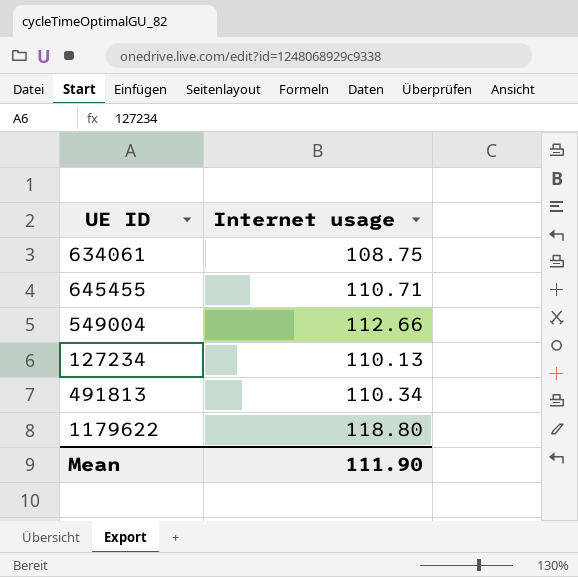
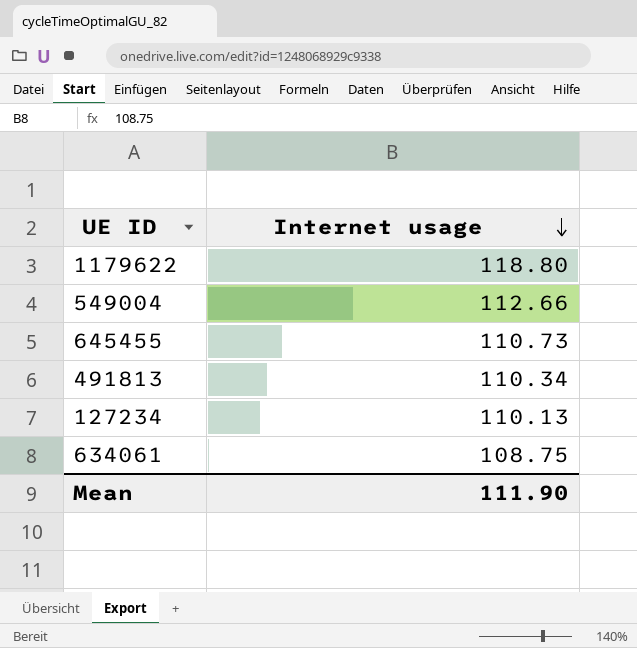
row order: none -> Internet usage descending
645455 | Internet usage: 110.71 -> 110.73

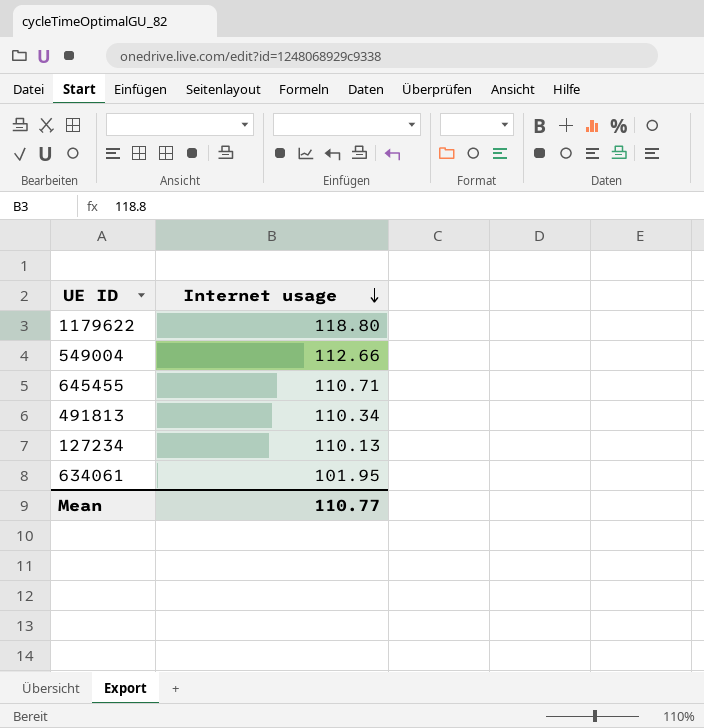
645455 | Internet usage: 110.73 -> 110.71
634061 | Internet usage: 108.75 -> 101.95
Mean | Internet usage: 111.90 -> 110.77

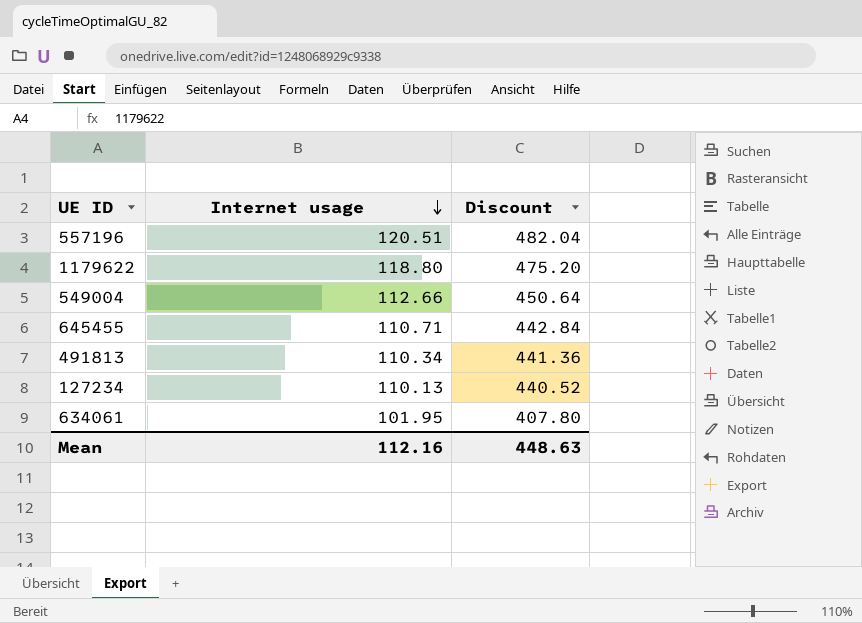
column Discount | formula: none -> [Internet usage] * 4
row 557196: none -> 120.51 | 482.04
Mean | Internet usage: 110.77 -> 112.16

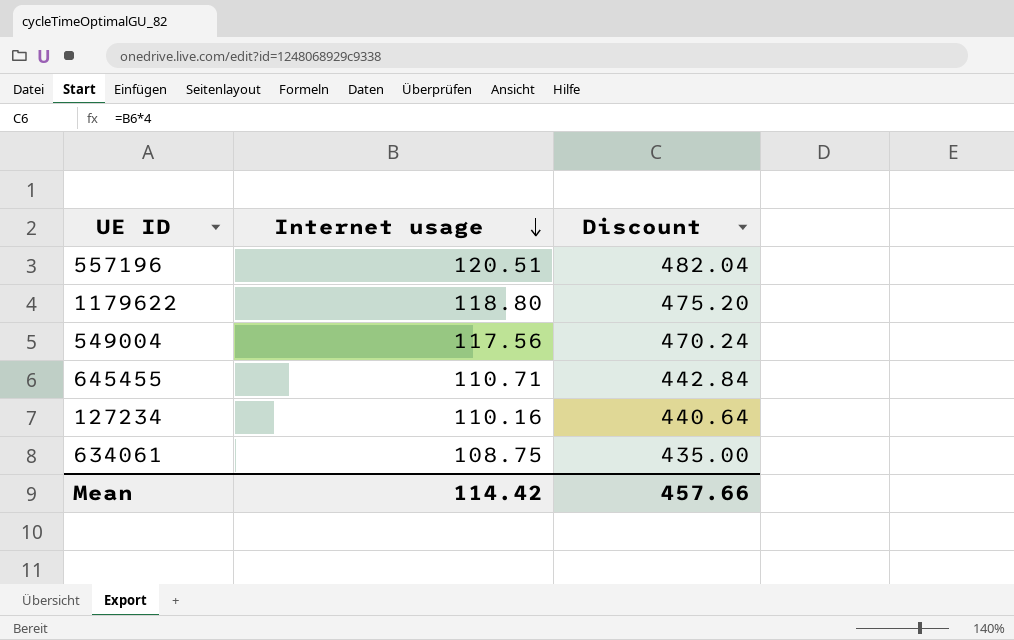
row 491813: 110.34 | 441.36 -> none
549004 | Internet usage: 112.66 -> 117.56
549004 | Discount: 450.64 -> 470.24
127234 | Internet usage: 110.13 -> 110.16
127234 | Discount: 440.52 -> 440.64
634061 | Internet usage: 101.95 -> 108.75
634061 | Discount: 407.80 -> 435.00
Mean | Internet usage: 112.16 -> 114.42
Mean | Discount: 448.63 -> 457.66

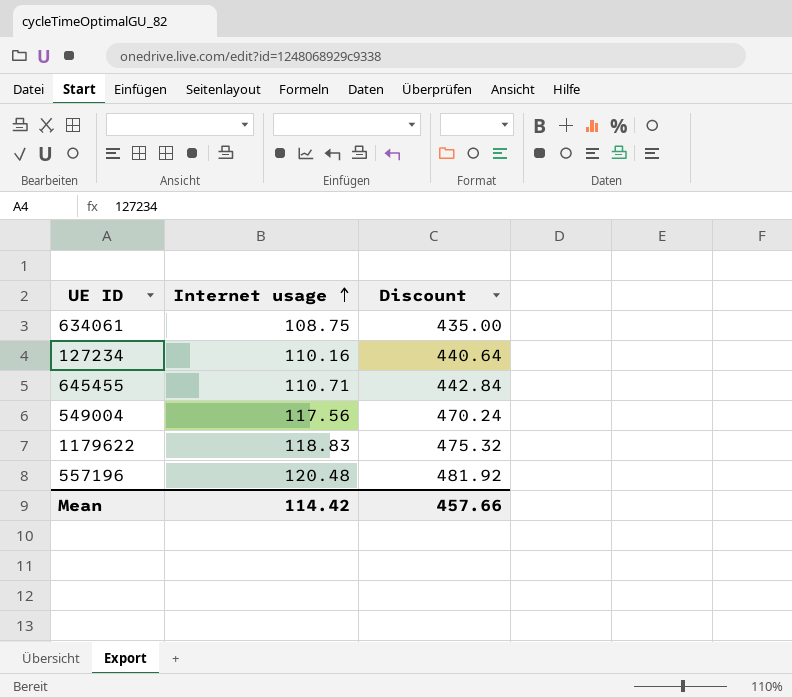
row order: Internet usage descending -> Internet usage ascending
1179622 | Internet usage: 118.80 -> 118.83
1179622 | Discount: 475.20 -> 475.32
557196 | Internet usage: 120.51 -> 120.48
557196 | Discount: 482.04 -> 481.92

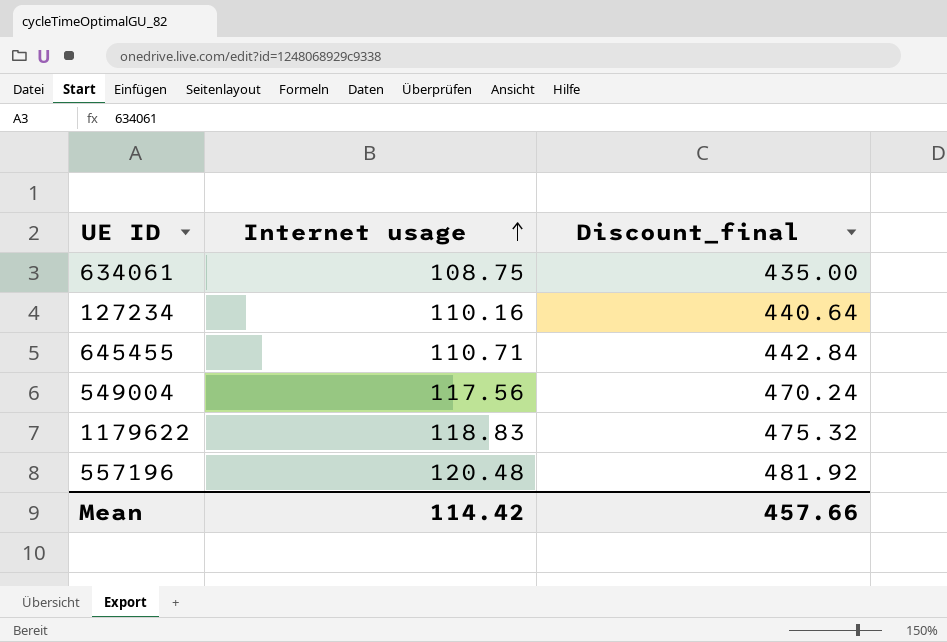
column name: Discount -> Discount_final

